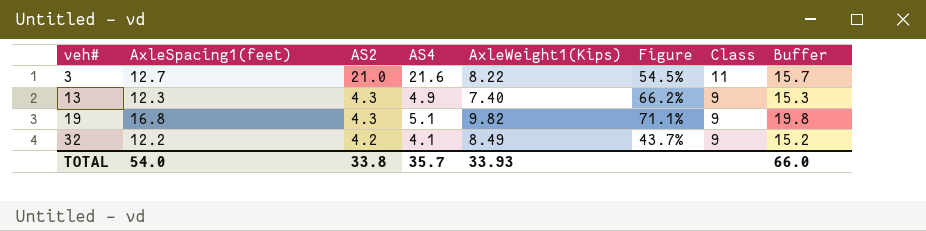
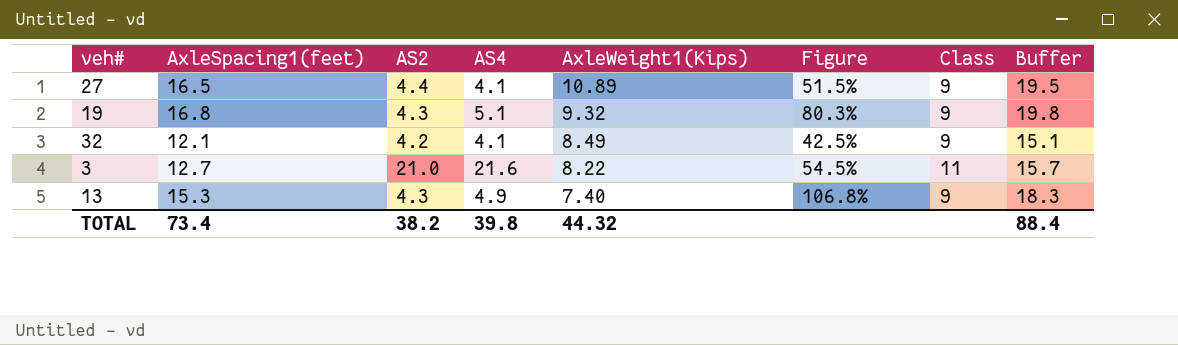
row order: veh# ascending -> AxleWeight1(Kips) descending
row 27: none -> 16.5 | 4.4 | 4.1 | 10.89 | 51.5% | 9 | 19.5
19 | AxleWeight1(Kips): 9.82 -> 9.32
19 | Figure: 71.1% -> 80.3%
32 | AxleSpacing1(feet): 12.2 -> 12.1
32 | Figure: 43.7% -> 42.5%
32 | Buffer: 15.2 -> 15.1
13 | AxleSpacing1(feet): 12.3 -> 15.3
13 | Figure: 66.2% -> 106.8%
13 | Buffer: 15.3 -> 18.3
TOTAL | AxleSpacing1(feet): 54.0 -> 73.4
TOTAL | AS2: 33.8 -> 38.2
TOTAL | AS4: 35.7 -> 39.8
TOTAL | AxleWeight1(Kips): 33.93 -> 44.32
TOTAL | Buffer: 66.0 -> 88.4

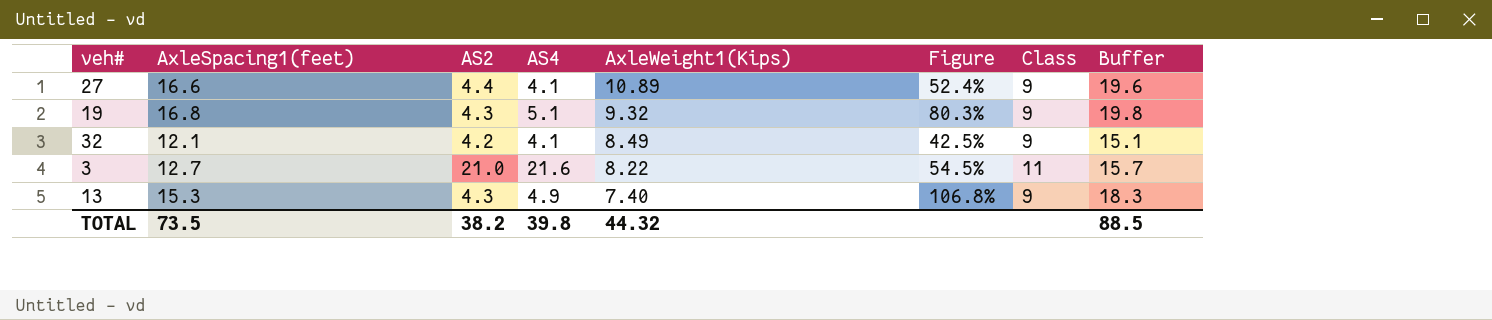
27 | AxleSpacing1(feet): 16.5 -> 16.6
27 | Figure: 51.5% -> 52.4%
27 | Buffer: 19.5 -> 19.6
TOTAL | AxleSpacing1(feet): 73.4 -> 73.5
TOTAL | Buffer: 88.4 -> 88.5

